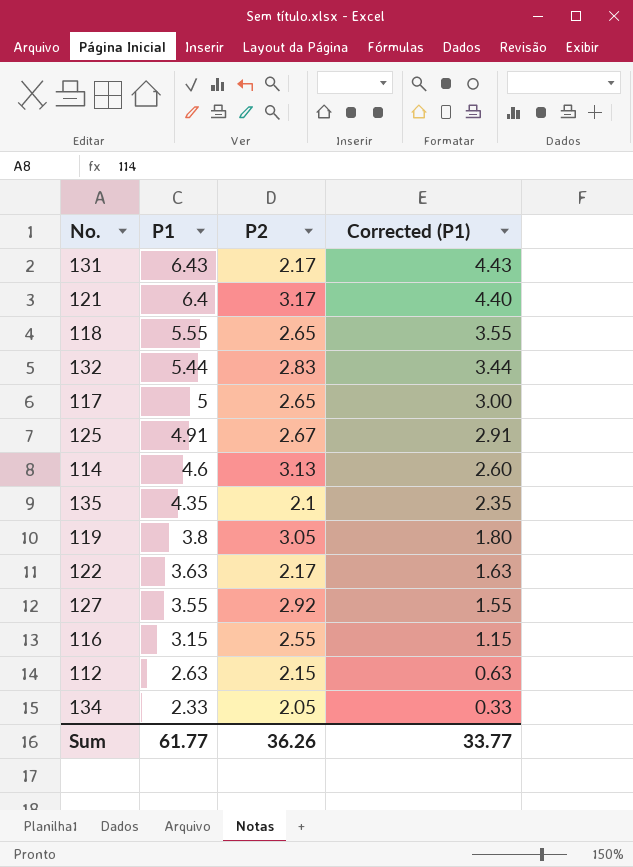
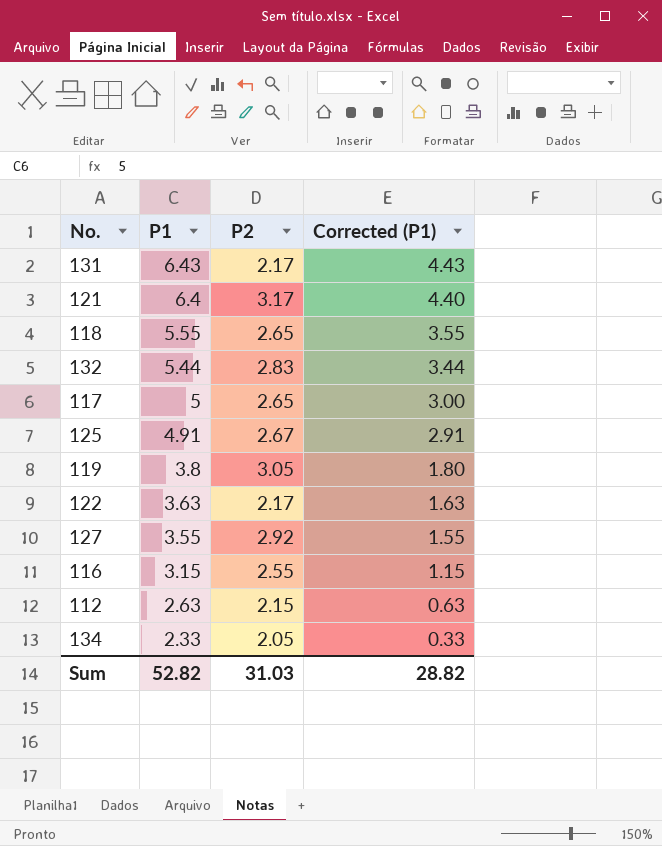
row 114: 4.6 | 3.13 | 2.60 -> none
row 135: 4.35 | 2.1 | 2.35 -> none
Sum | P1: 61.77 -> 52.82
Sum | P2: 36.26 -> 31.03
Sum | Corrected (P1): 33.77 -> 28.82

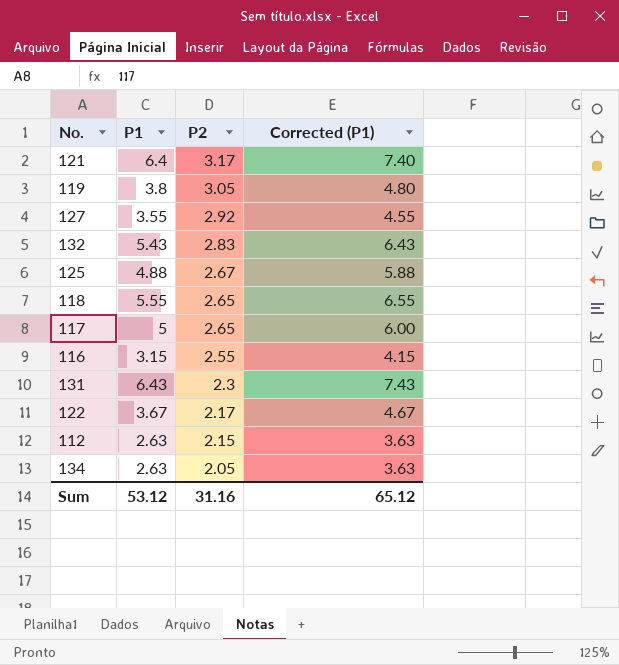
row order: P1 descending -> P2 descending
column Corrected (P1) | formula: [P1] - 2 -> [P1] + 1
132 | P1: 5.44 -> 5.43
125 | P1: 4.91 -> 4.88
131 | P2: 2.17 -> 2.3
122 | P1: 3.63 -> 3.67
134 | P1: 2.33 -> 2.63
Sum | P1: 52.82 -> 53.12
Sum | P2: 31.03 -> 31.16
Sum | Corrected (P1): 28.82 -> 65.12

